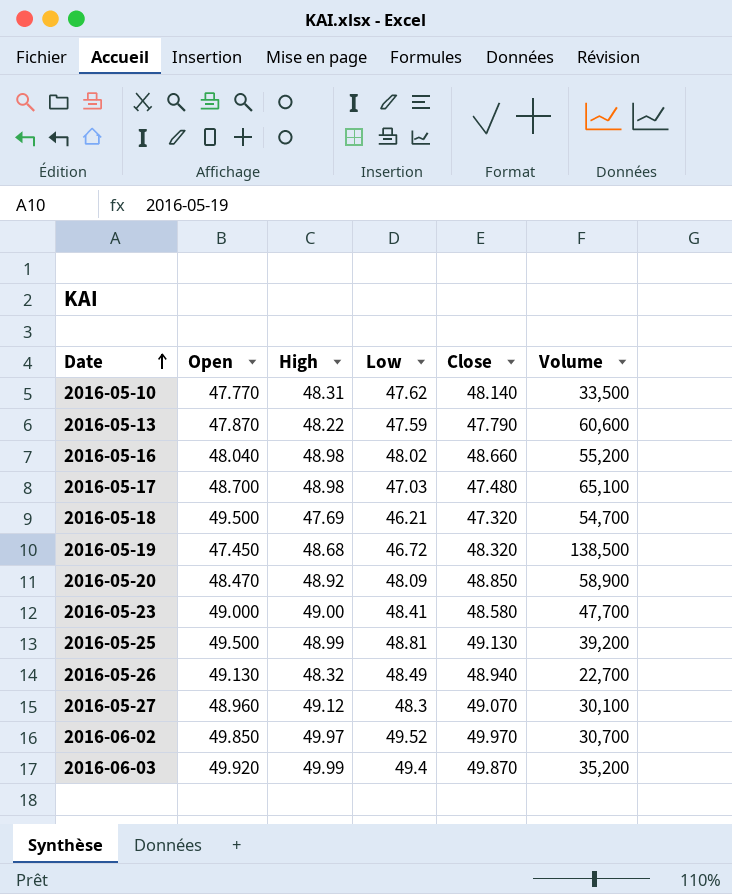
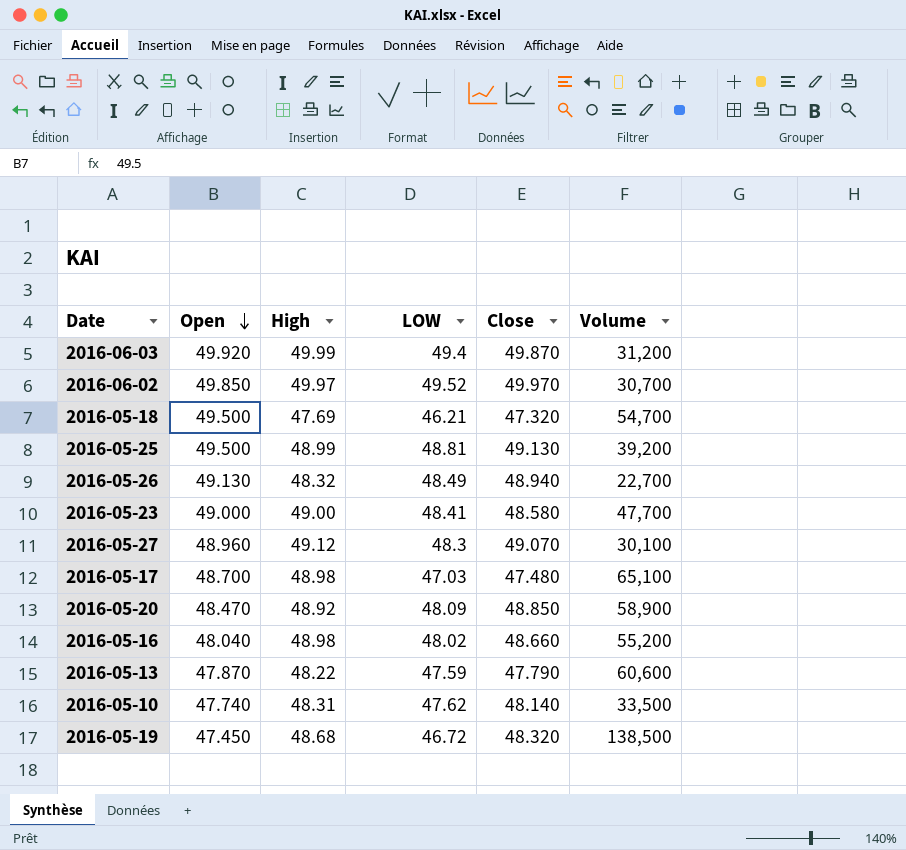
row order: Date ascending -> Open descending
column name: Low -> LOW
2016-06-03 | Volume: 35,200 -> 31,200
2016-05-10 | Open: 47.770 -> 47.740

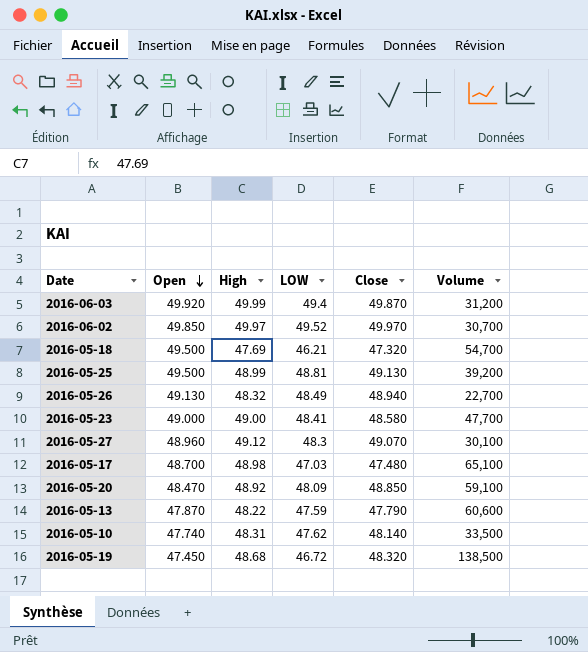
row 2016-05-16: 48.040 | 48.98 | 48.02 | 48.660 | 55,200 -> none
2016-05-20 | Volume: 58,900 -> 59,100

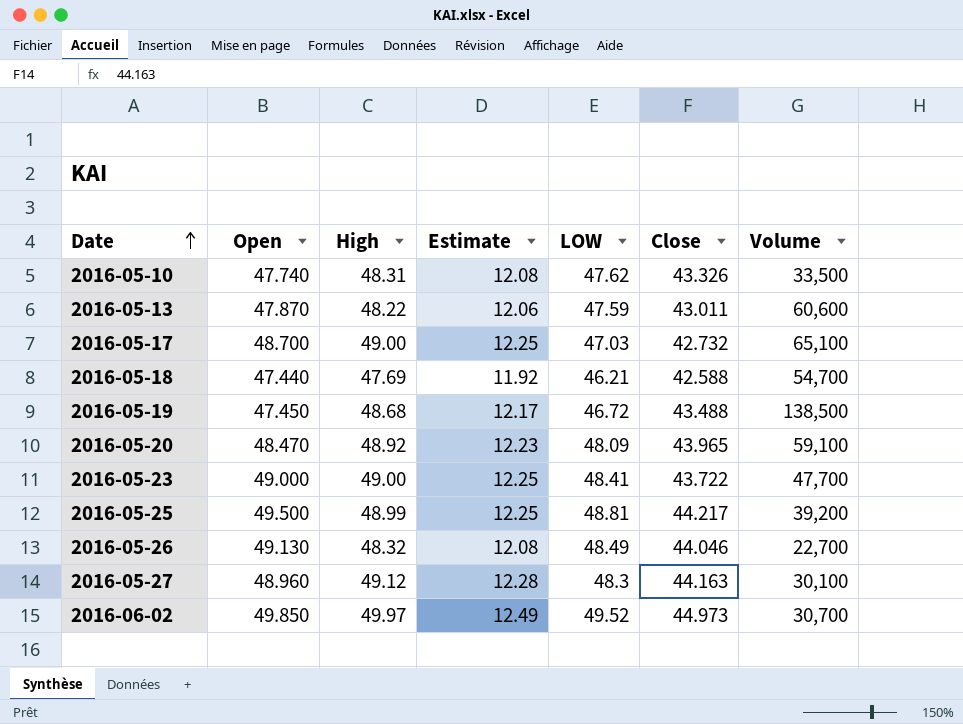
row order: Open descending -> Date ascending
column Estimate | formula: none -> [High] * 0.25
row 2016-06-03: 49.920 | 49.99 | 49.4 | 49.870 | 31,200 -> none
2016-05-10 | Close: 48.140 -> 43.326
2016-05-13 | Close: 47.790 -> 43.011
2016-05-17 | High: 48.98 -> 49.00
2016-05-17 | Close: 47.480 -> 42.732
2016-05-18 | Open: 49.500 -> 47.440
2016-05-18 | Close: 47.320 -> 42.588
2016-05-19 | Close: 48.320 -> 43.488
2016-05-20 | Close: 48.850 -> 43.965
2016-05-23 | Close: 48.580 -> 43.722
2016-05-25 | Close: 49.130 -> 44.217
2016-05-26 | Close: 48.940 -> 44.046
2016-05-27 | Close: 49.070 -> 44.163
2016-06-02 | Close: 49.970 -> 44.973

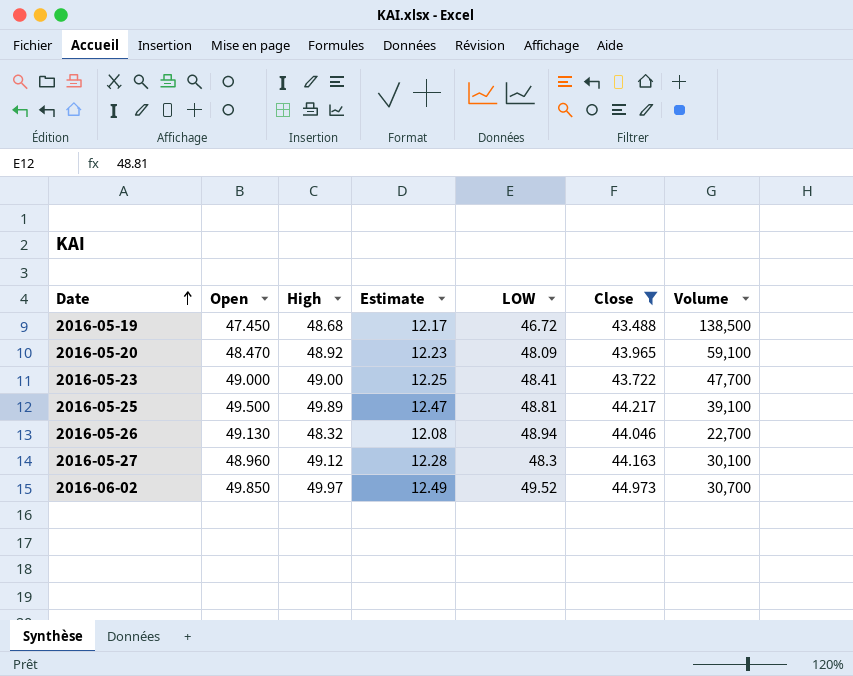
filter: none -> Close >= 43.488
2016-05-25 | High: 48.99 -> 49.89
2016-05-25 | Estimate: 12.25 -> 12.47
2016-05-25 | Volume: 39,200 -> 39,100
2016-05-26 | LOW: 48.49 -> 48.94

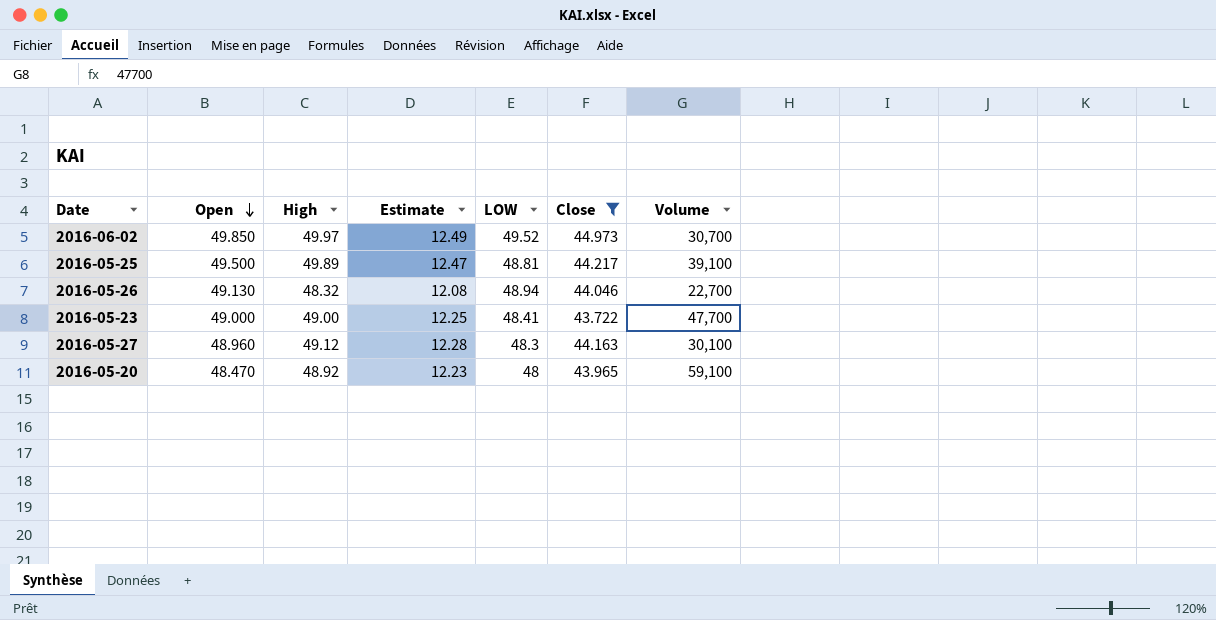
row order: Date ascending -> Open descending
row 2016-05-19: 47.450 | 48.68 | 12.17 | 46.72 | 43.488 | 138,500 -> none
2016-05-20 | LOW: 48.09 -> 48

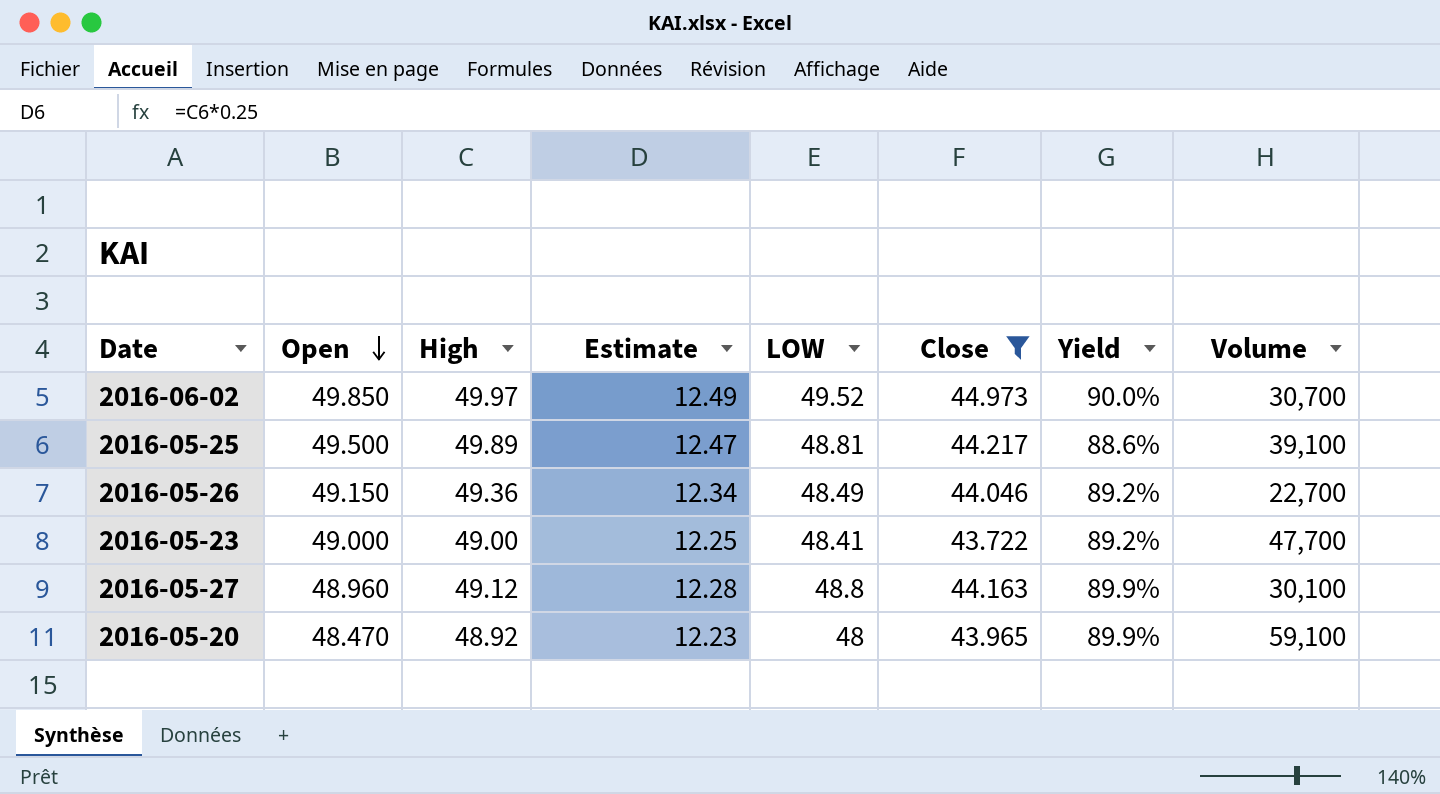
column Yield | formula: none -> [Close] / [High]
2016-05-26 | Open: 49.130 -> 49.150
2016-05-26 | High: 48.32 -> 49.36
2016-05-26 | Estimate: 12.08 -> 12.34
2016-05-26 | LOW: 48.94 -> 48.49
2016-05-27 | LOW: 48.3 -> 48.8

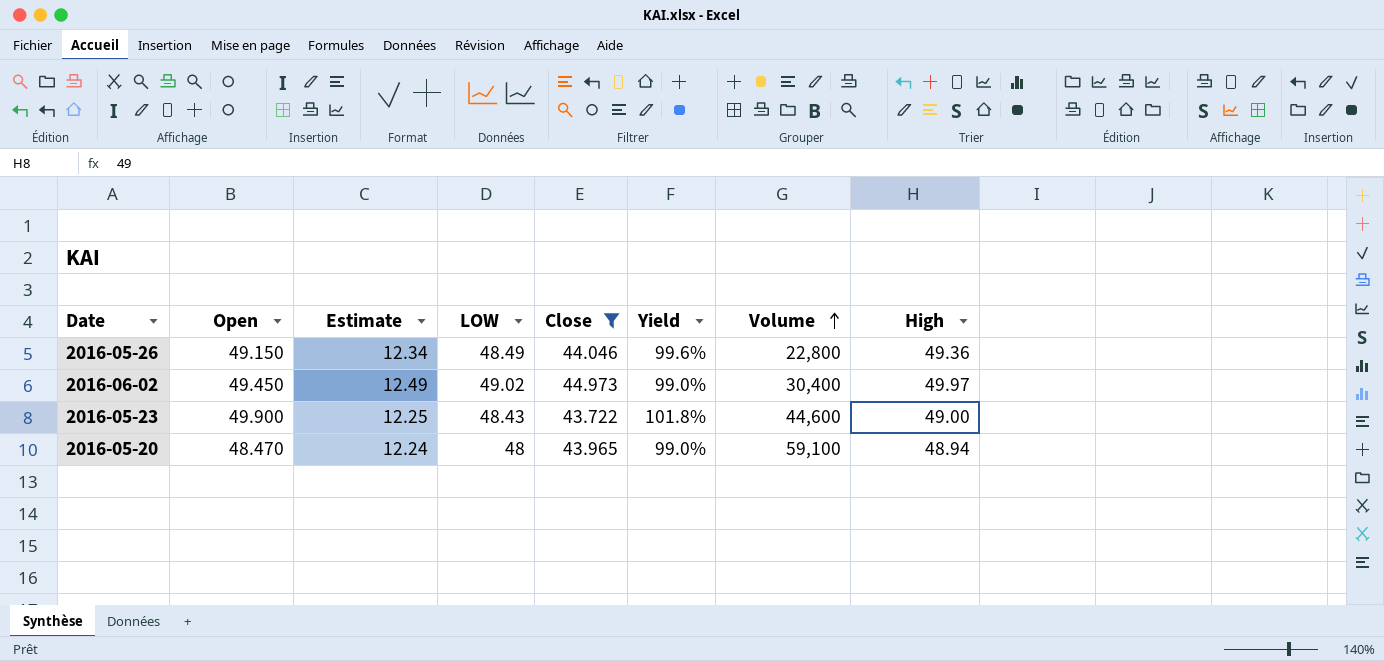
row order: Open descending -> Volume ascending
column Yield | formula: [Close] / [High] -> [Open] / [High]
column High | position: 3 -> 8
row 2016-05-25: 49.500 | 49.89 | 12.47 | 48.81 | 44.217 | 88.6% | 39,100 -> none
row 2016-05-27: 48.960 | 49.12 | 12.28 | 48.8 | 44.163 | 89.9% | 30,100 -> none
2016-05-26 | Volume: 22,700 -> 22,800
2016-06-02 | Open: 49.850 -> 49.450
2016-06-02 | LOW: 49.52 -> 49.02
2016-06-02 | Volume: 30,700 -> 30,400
2016-05-23 | Open: 49.000 -> 49.900
2016-05-23 | LOW: 48.41 -> 48.43
2016-05-23 | Volume: 47,700 -> 44,600
2016-05-20 | Estimate: 12.23 -> 12.24
2016-05-20 | High: 48.92 -> 48.94

